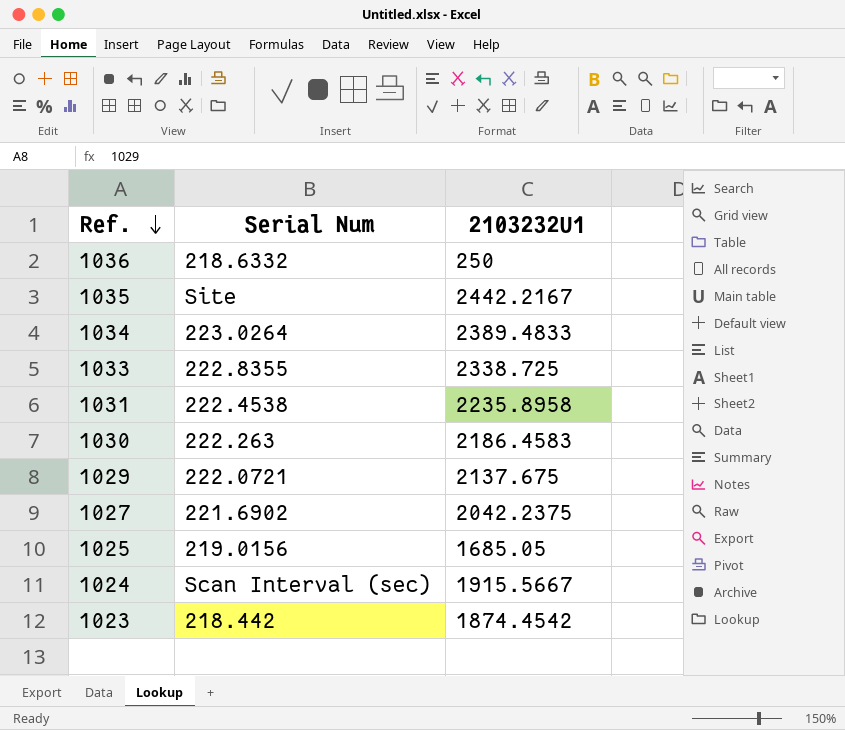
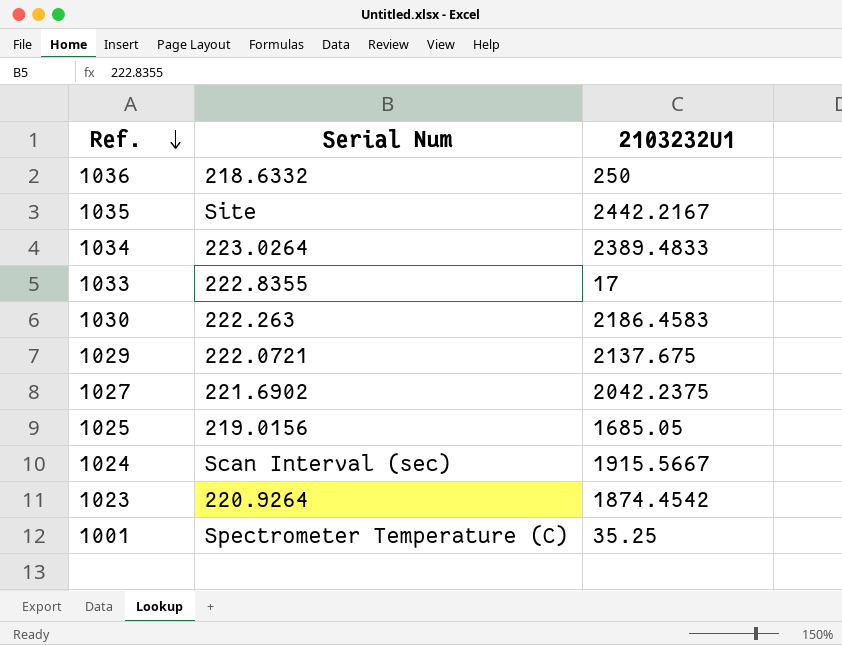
row 1031: 222.4538 | 2235.8958 -> none
1033 | 2103232U1: 2338.725 -> 17
1023 | Serial Num: 218.442 -> 220.9264
row 1001: none -> Spectrometer Temperature (C) | 35.25

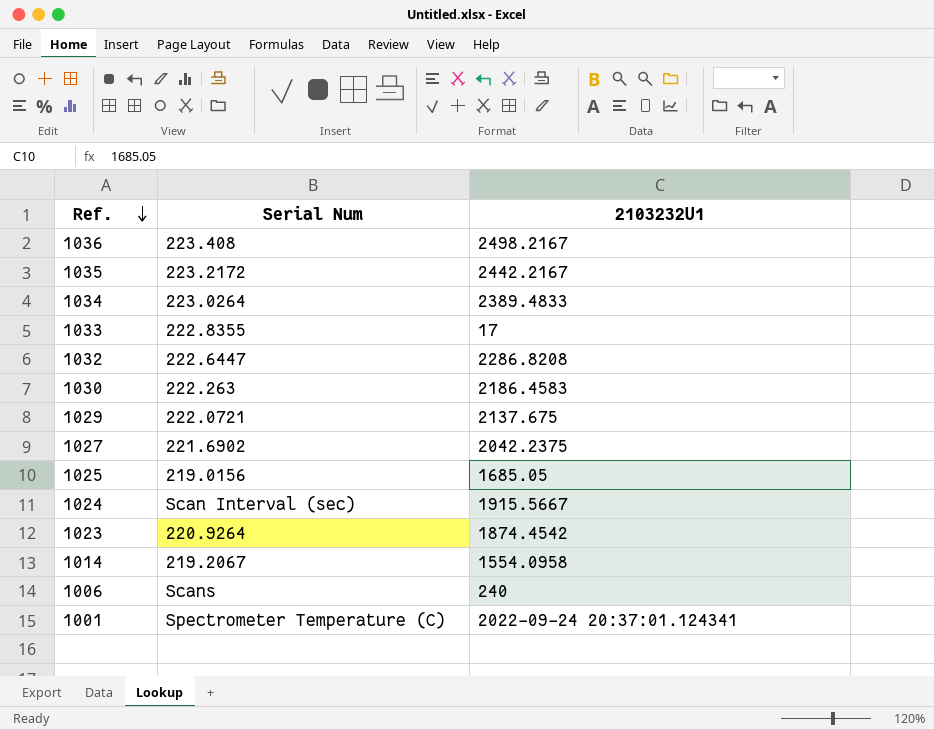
1036 | Serial Num: 218.6332 -> 223.408
1036 | 2103232U1: 250 -> 2498.2167
1035 | Serial Num: Site -> 223.2172
row 1032: none -> 222.6447 | 2286.8208
row 1014: none -> 219.2067 | 1554.0958
row 1006: none -> Scans | 240
1001 | 2103232U1: 35.25 -> 2022-09-24 20:37:01.124341

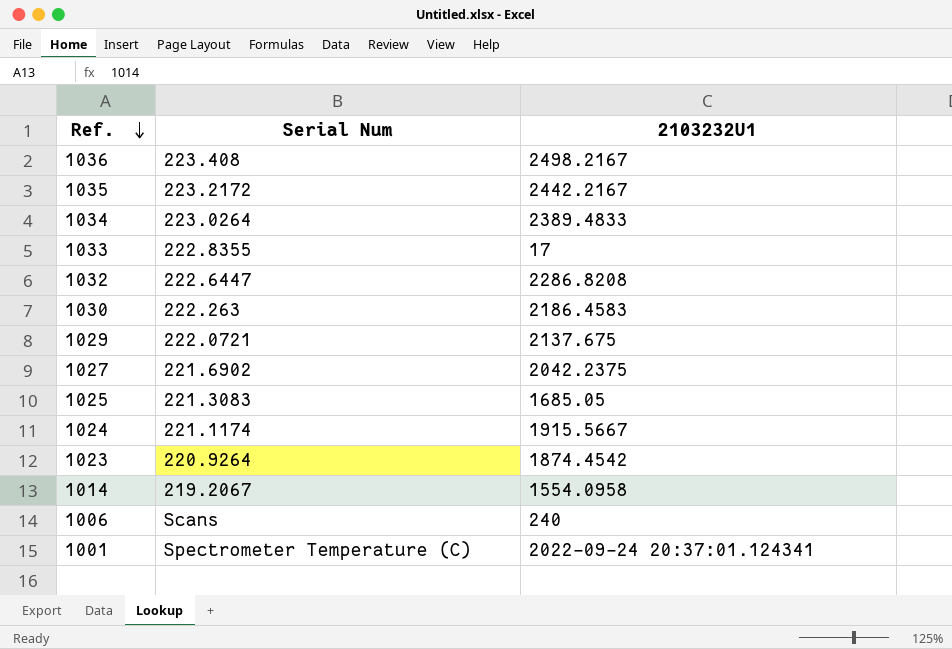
1025 | Serial Num: 219.0156 -> 221.3083
1024 | Serial Num: Scan Interval (sec) -> 221.1174

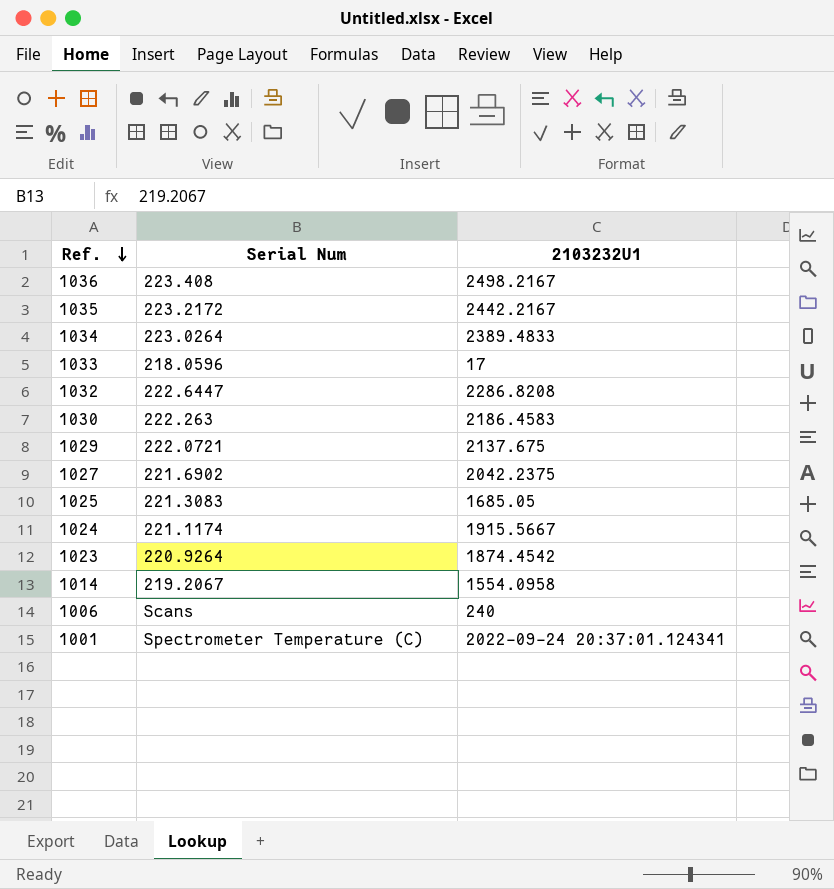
1033 | Serial Num: 222.8355 -> 218.0596

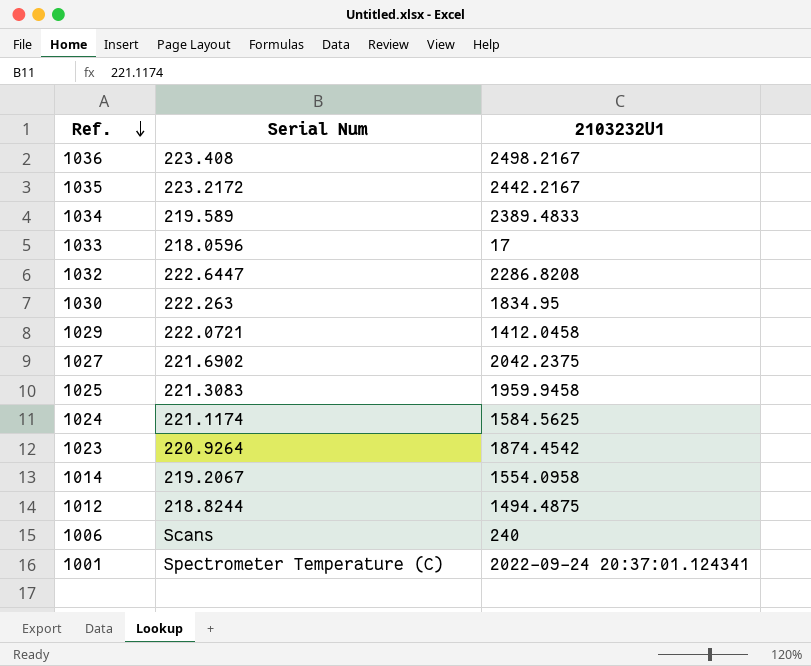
1034 | Serial Num: 223.0264 -> 219.589
1030 | 2103232U1: 2186.4583 -> 1834.95
1029 | 2103232U1: 2137.675 -> 1412.0458
1025 | 2103232U1: 1685.05 -> 1959.9458
1024 | 2103232U1: 1915.5667 -> 1584.5625
row 1012: none -> 218.8244 | 1494.4875

